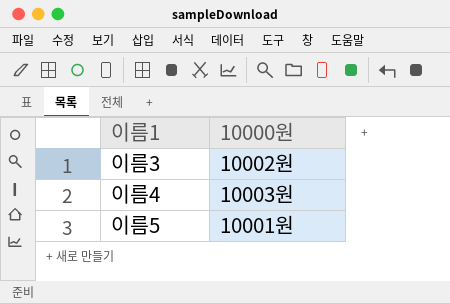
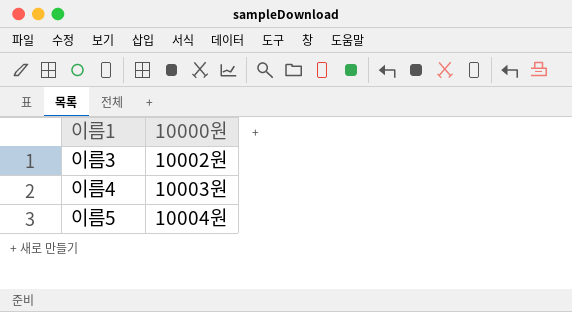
이름5 | 10000원: 10001원 -> 10004원

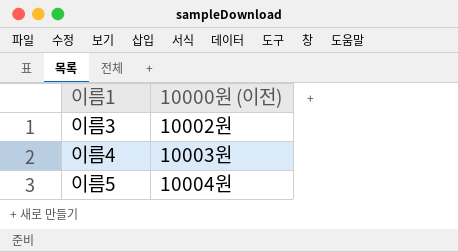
column name: 10000원 -> 10000원 (이전)

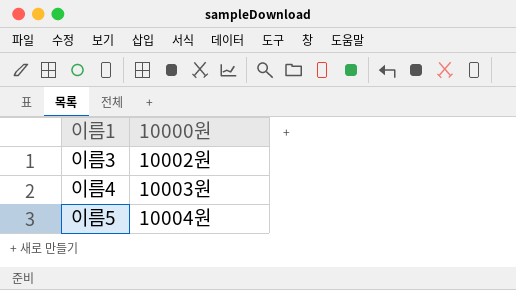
column name: 10000원 (이전) -> 10000원

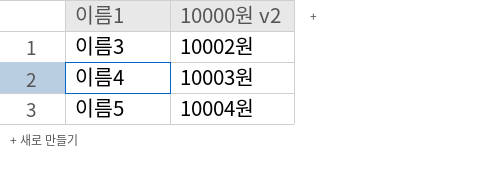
column name: 10000원 -> 10000원 v2

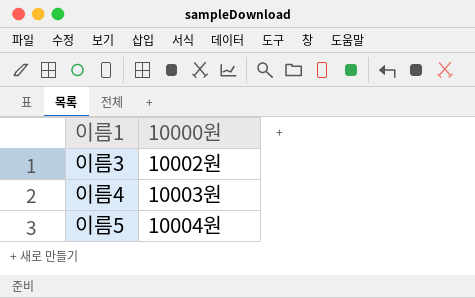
column name: 10000원 v2 -> 10000원

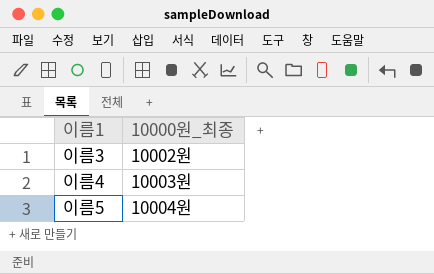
column name: 10000원 -> 10000원_최종

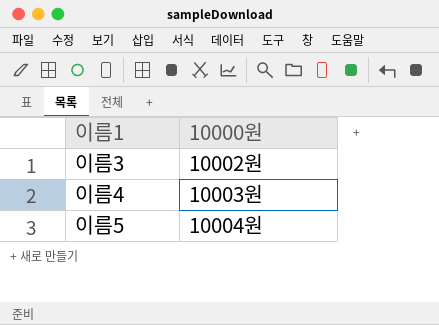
column name: 10000원_최종 -> 10000원

